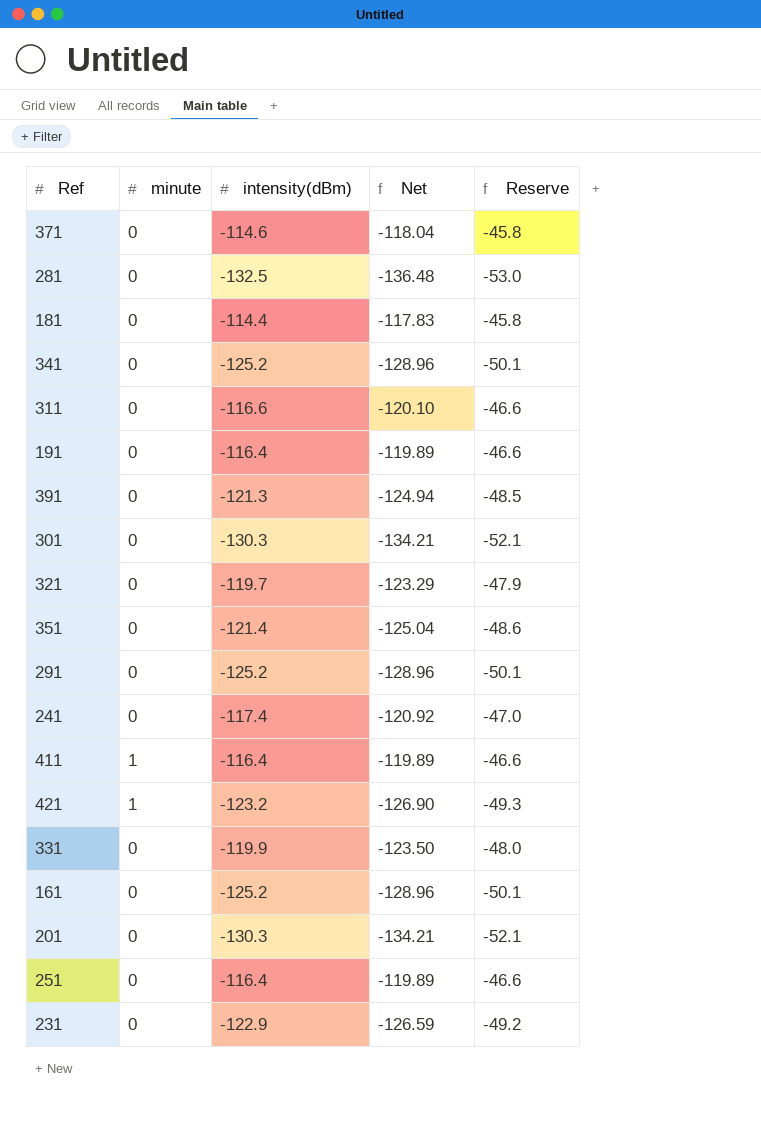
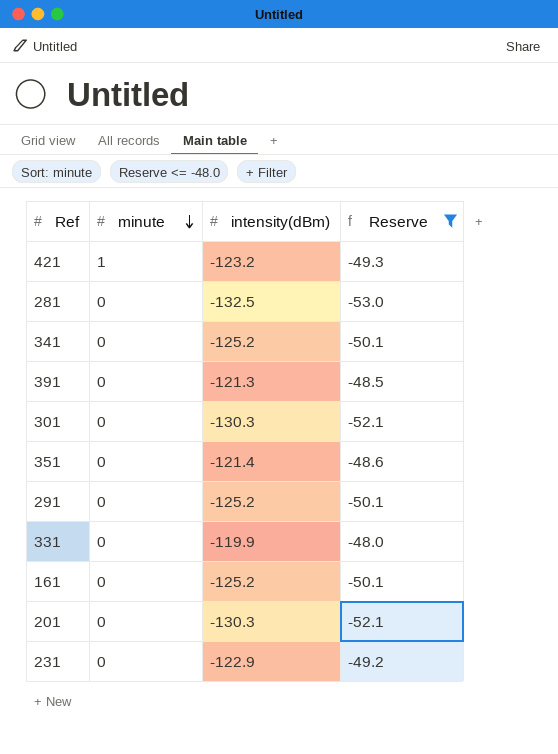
filter: none -> Reserve <= -48.0
row order: none -> minute descending
column Net | formula: [intensity(dBm)] * 1.03 -> none

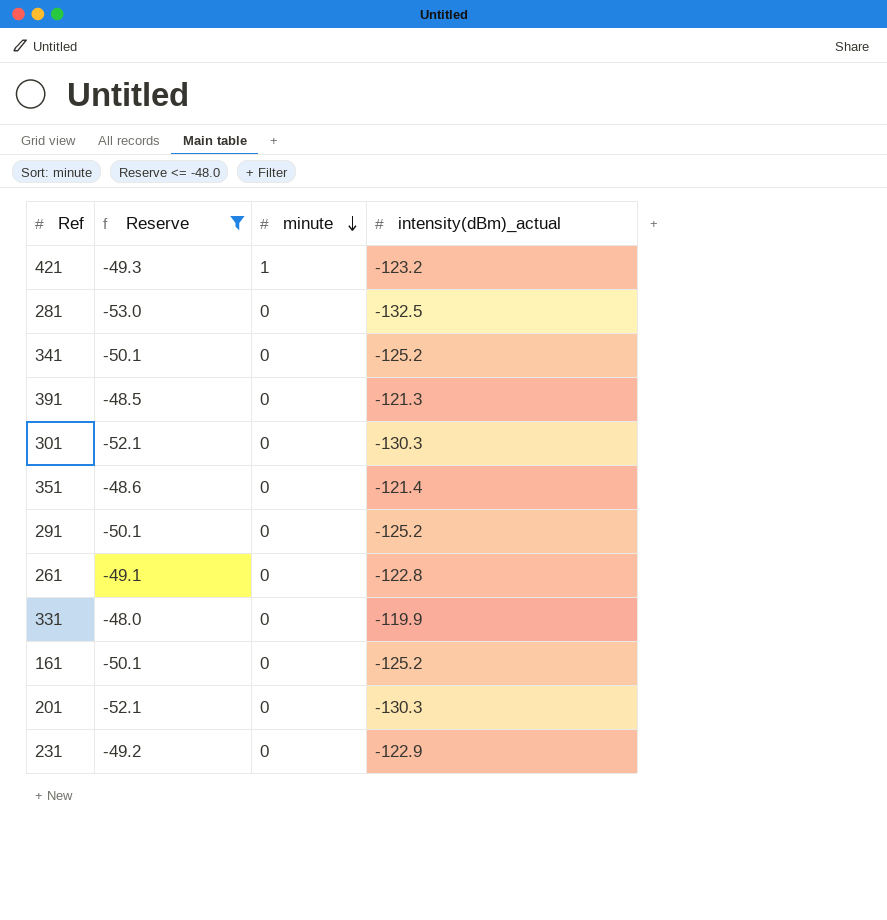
column Reserve | position: 4 -> 2
column name: intensity(dBm) -> intensity(dBm)_actual
row 261: none -> -49.1 | 0 | -122.8

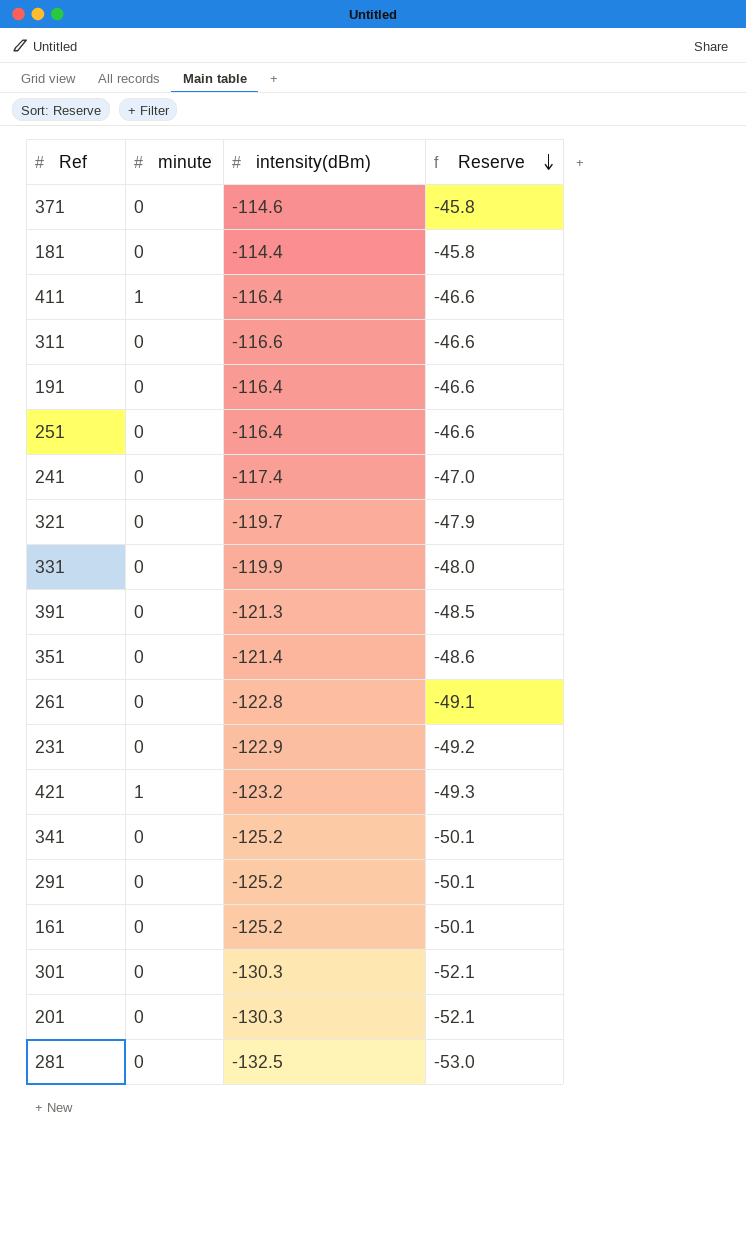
filter: Reserve <= -48.0 -> none
row order: minute descending -> Reserve descending
column name: intensity(dBm)_actual -> intensity(dBm)
column Reserve | position: 2 -> 4

